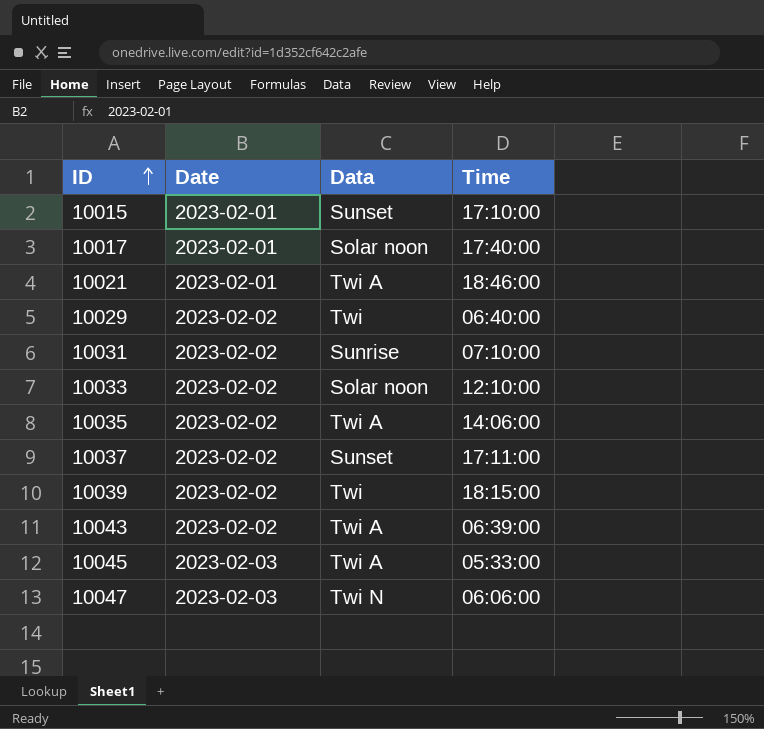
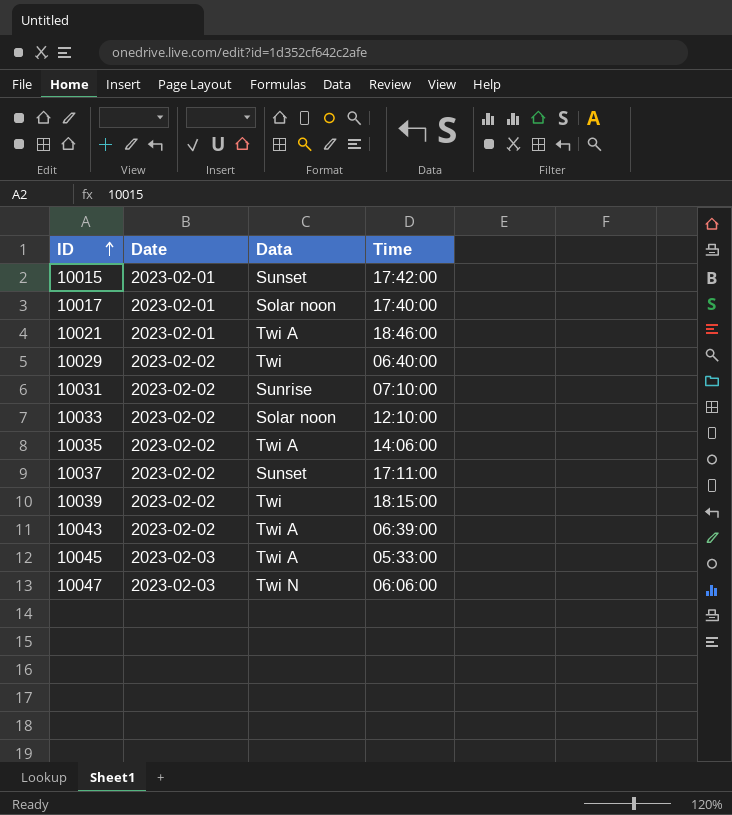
10015 | Time: 17:10:00 -> 17:42:00

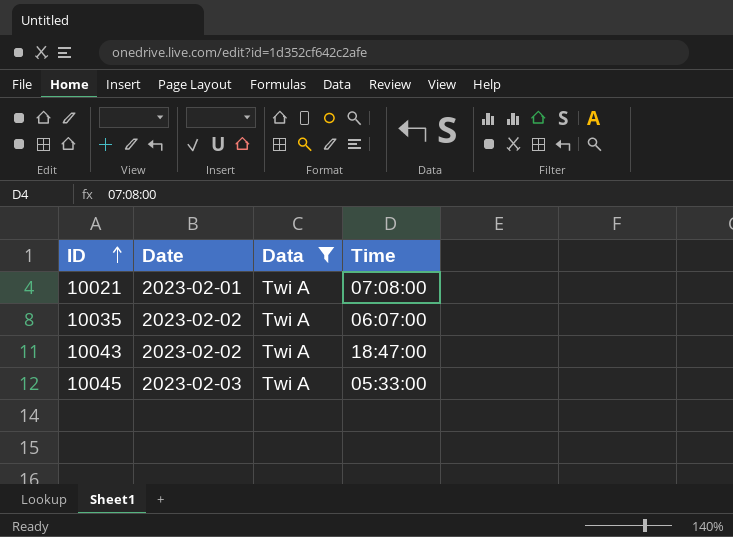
filter: none -> Data = Twi A
10021 | Time: 18:46:00 -> 07:08:00
10035 | Time: 14:06:00 -> 06:07:00
10043 | Time: 06:39:00 -> 18:47:00

